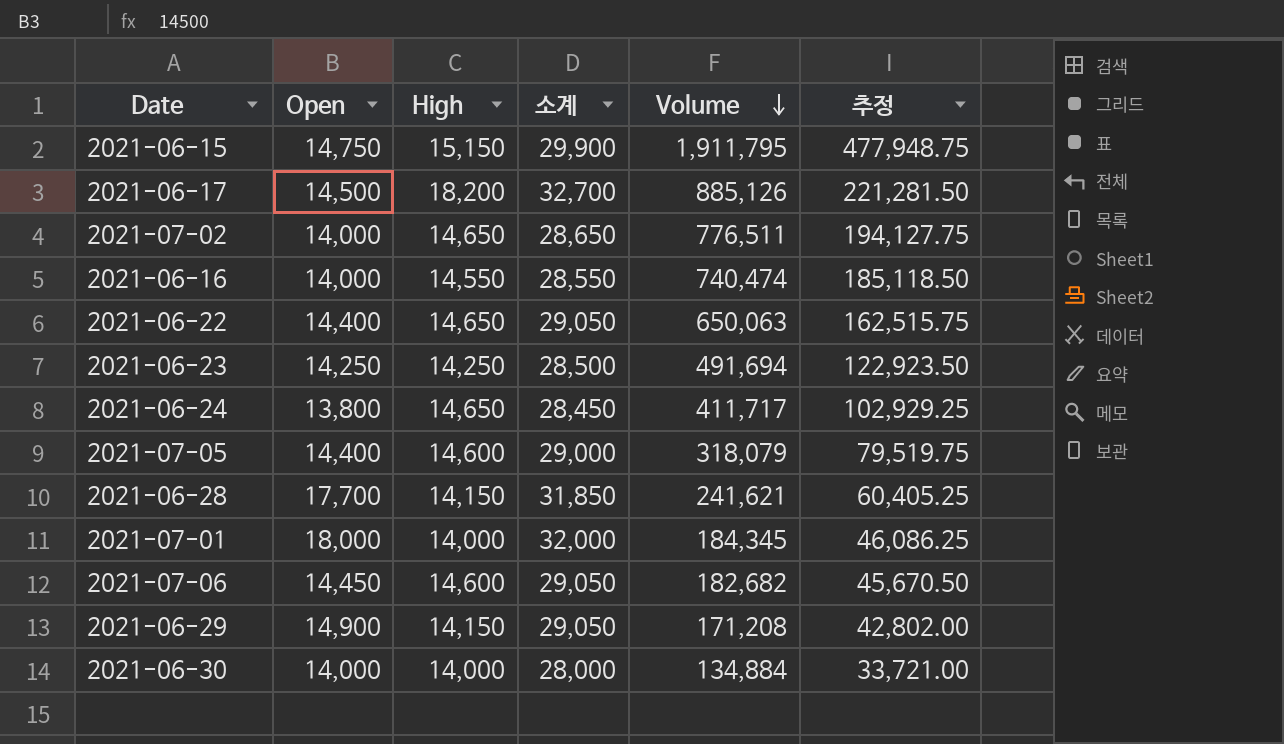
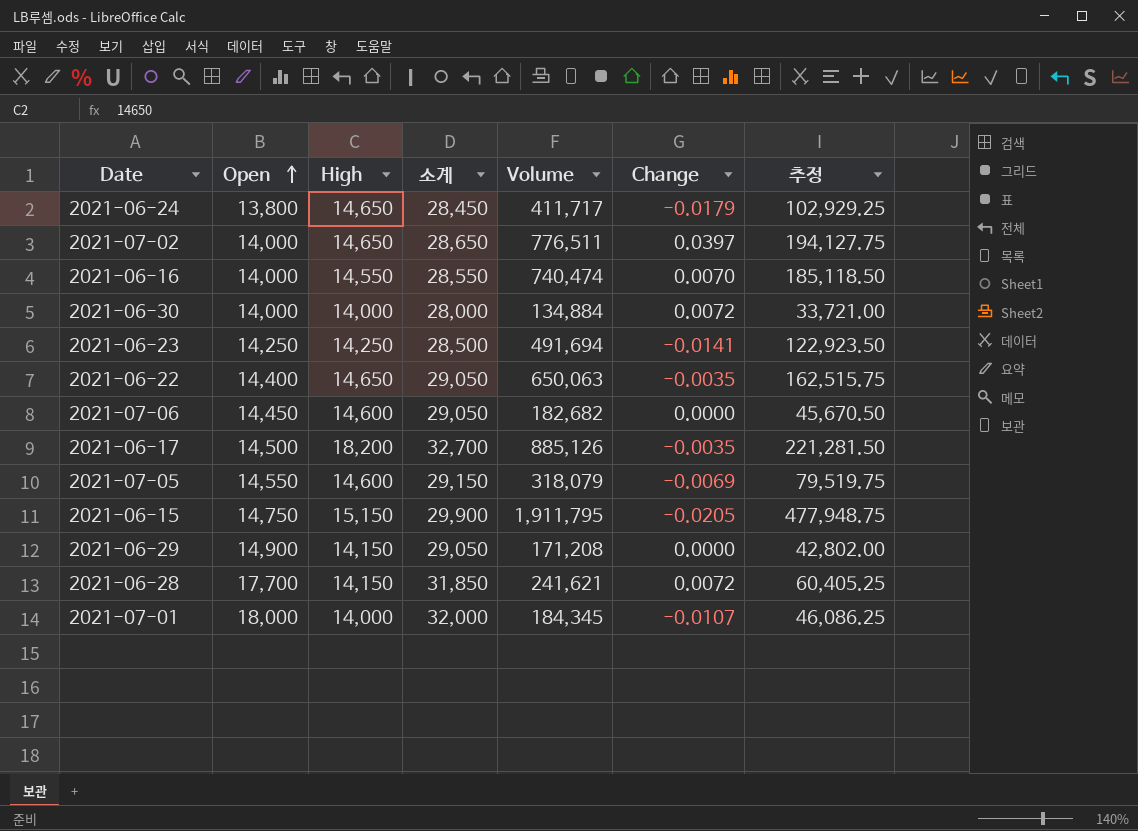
row order: Volume descending -> Open ascending
column Change | position: none -> 6
2021-07-05 | Open: 14,400 -> 14,550
2021-07-05 | 소계: 29,000 -> 29,150

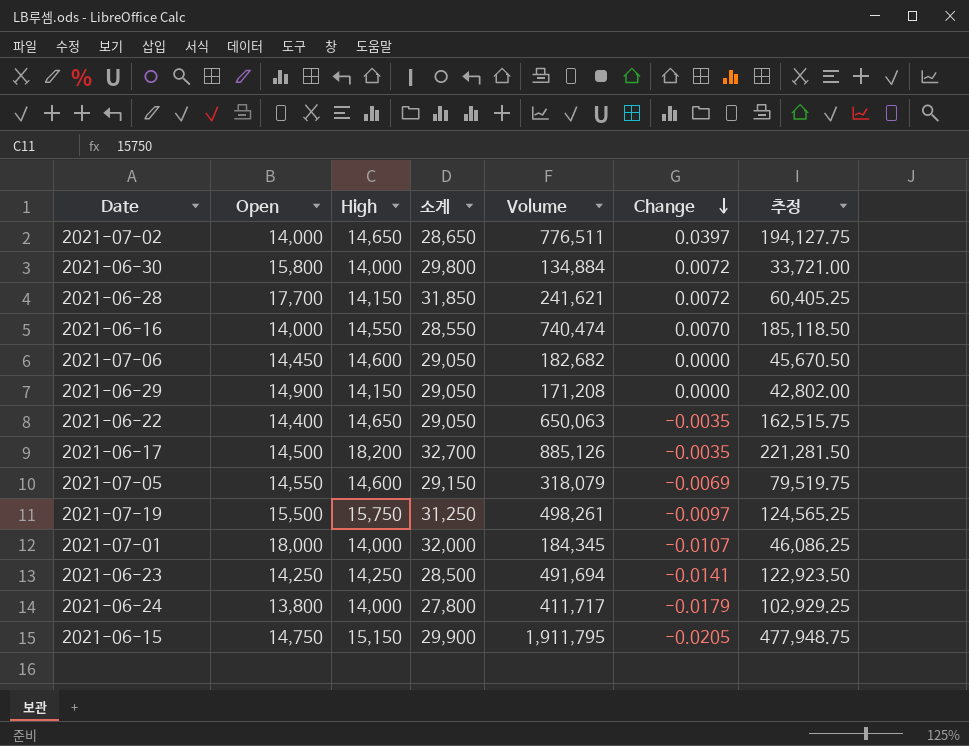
row order: Open ascending -> Change descending
2021-06-30 | Open: 14,000 -> 15,800
2021-06-30 | 소계: 28,000 -> 29,800
row 2021-07-19: none -> 15,500 | 15,750 | 31,250 | 498,261 | -0.0097 | 124,565.25
2021-06-24 | High: 14,650 -> 14,000
2021-06-24 | 소계: 28,450 -> 27,800

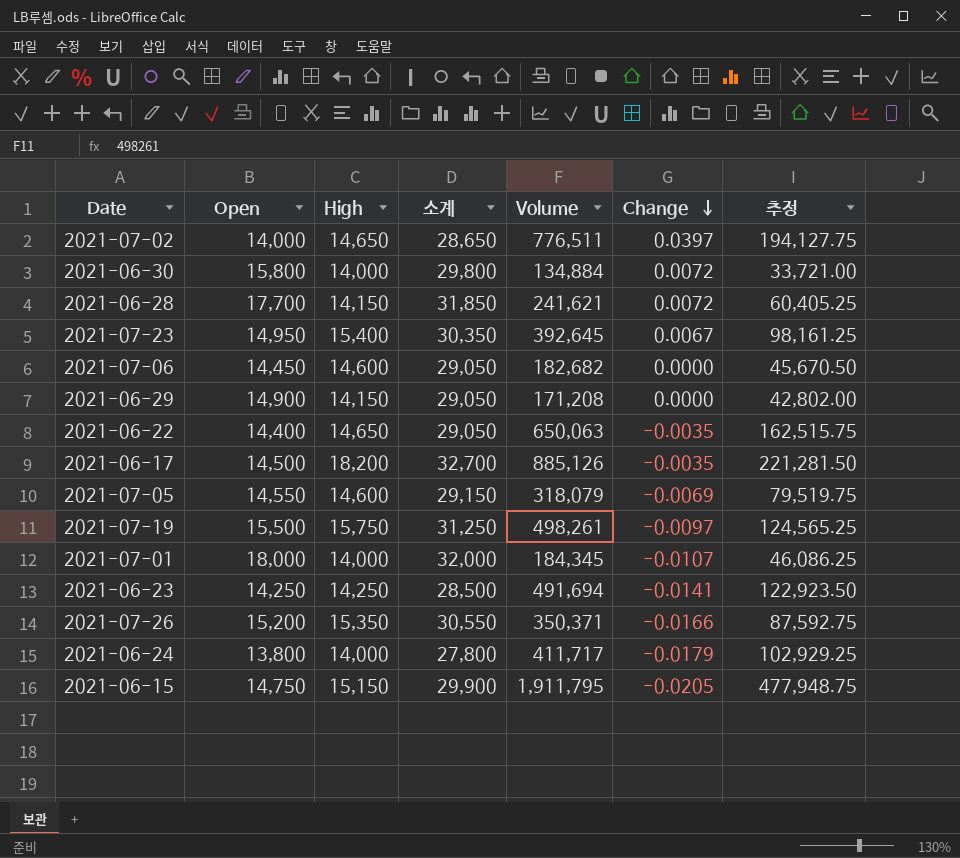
row 2021-06-16: 14,000 | 14,550 | 28,550 | 740,474 | 0.0070 | 185,118.50 -> none
row 2021-07-23: none -> 14,950 | 15,400 | 30,350 | 392,645 | 0.0067 | 98,161.25
row 2021-07-26: none -> 15,200 | 15,350 | 30,550 | 350,371 | -0.0166 | 87,592.75

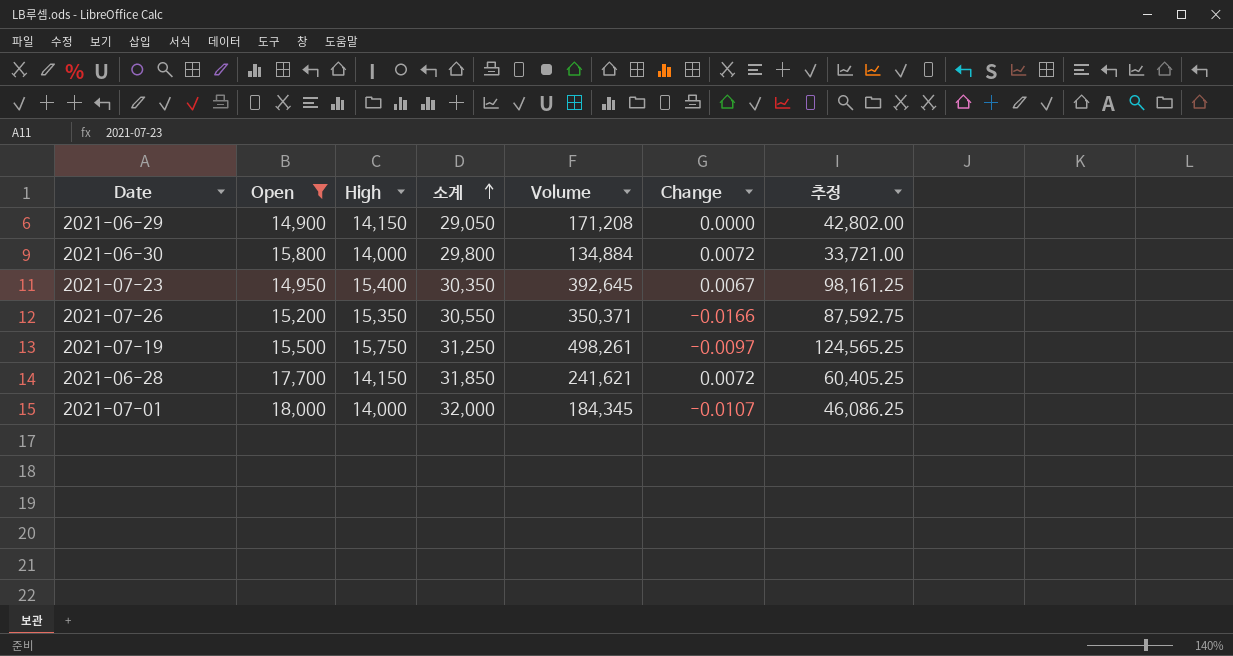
filter: none -> Open >= 14,900
row order: Change descending -> 소계 ascending

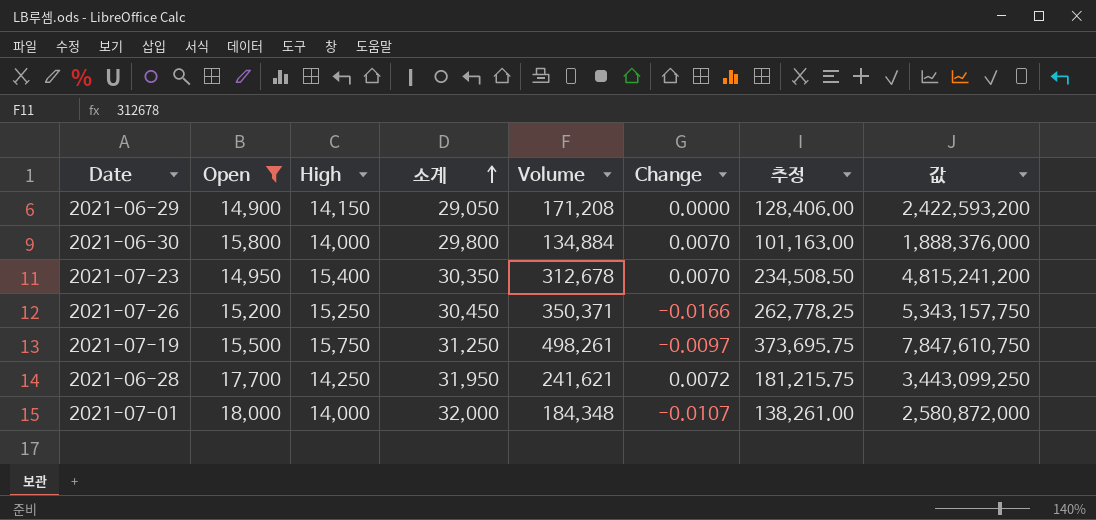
column 추정 | formula: [Volume] * 0.25 -> [Volume] * 0.75
column 값 | formula: none -> [High] * [Volume]
2021-06-30 | Change: 0.0072 -> 0.0070
2021-07-23 | Volume: 392,645 -> 312,678
2021-07-23 | Change: 0.0067 -> 0.0070
2021-07-26 | High: 15,350 -> 15,250
2021-07-26 | 소계: 30,550 -> 30,450
2021-06-28 | High: 14,150 -> 14,250
2021-06-28 | 소계: 31,850 -> 31,950
2021-07-01 | Volume: 184,345 -> 184,348

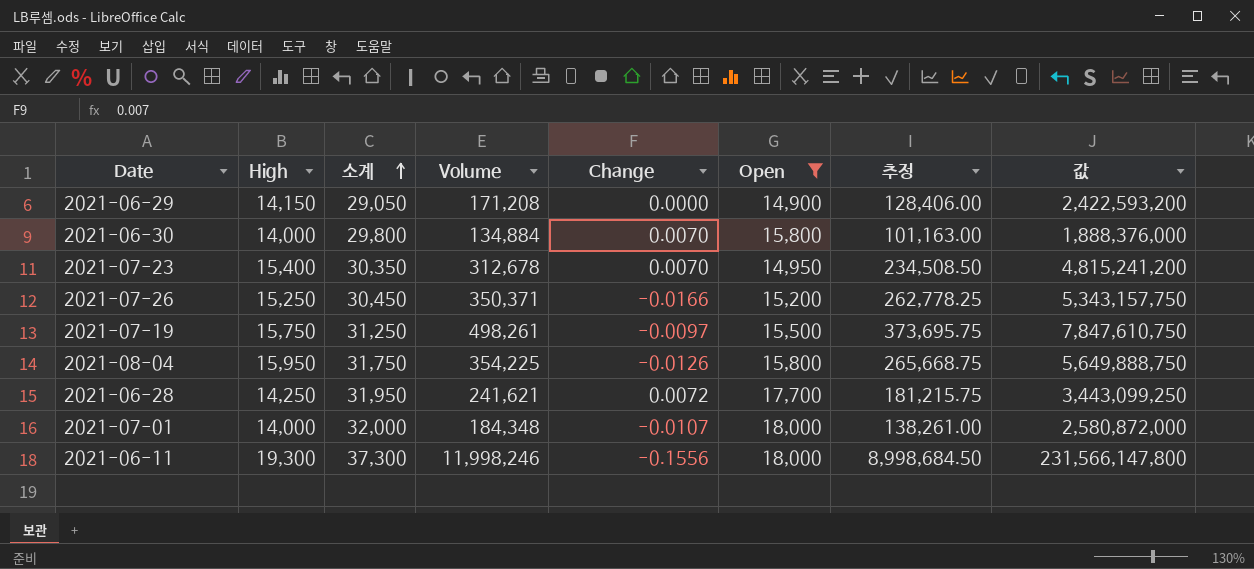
column Open | position: 2 -> 6
row 2021-08-04: none -> 15,950 | 31,750 | 354,225 | -0.0126 | 15,800 | 265,668.75 | 5,649,888,750
row 2021-06-11: none -> 19,300 | 37,300 | 11,998,246 | -0.1556 | 18,000 | 8,998,684.50 | 231,566,147,800

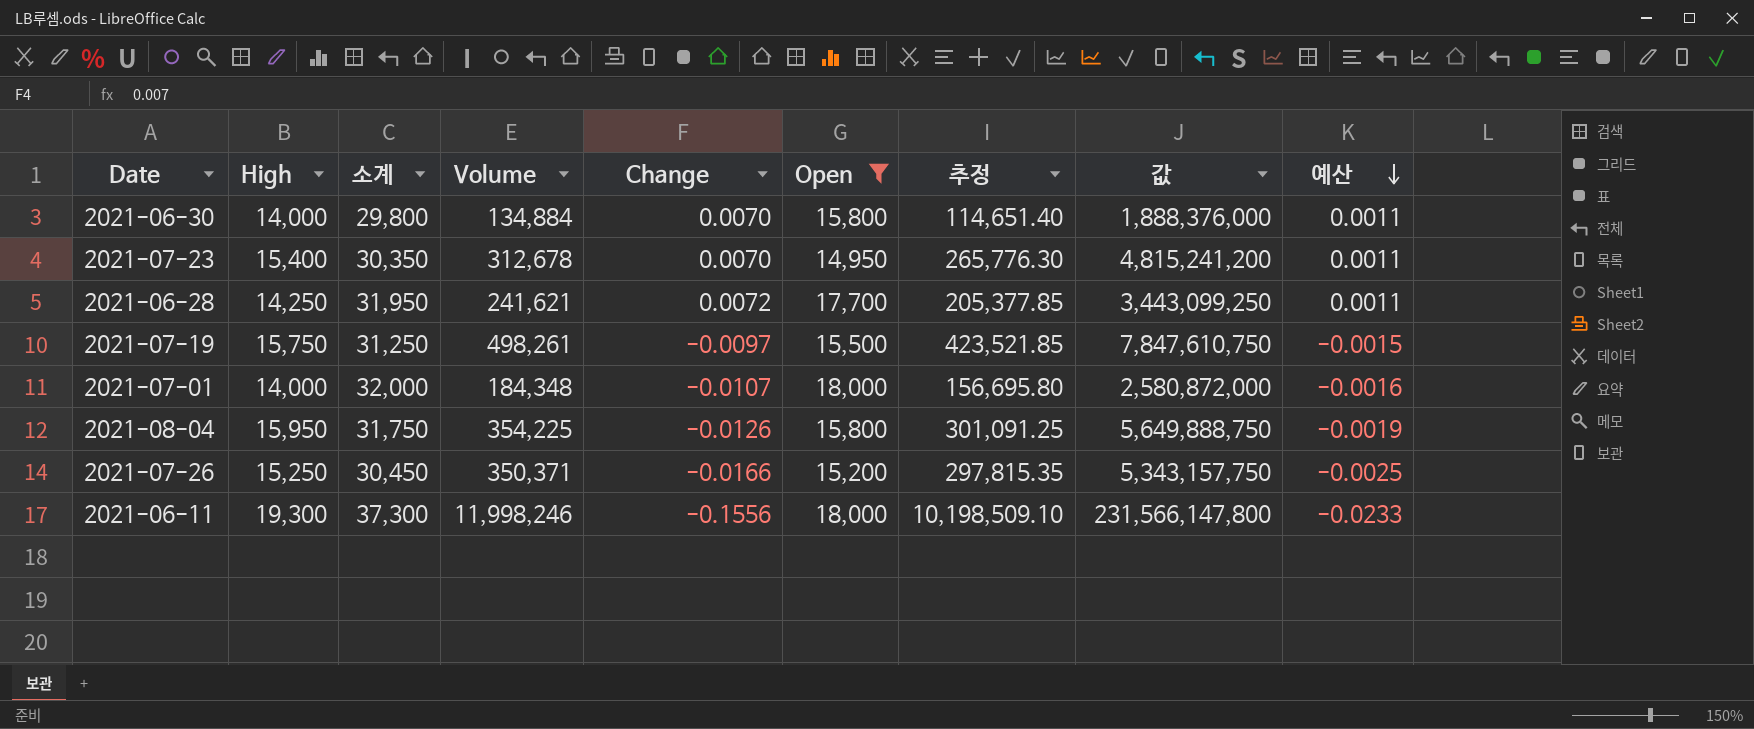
row order: 소계 ascending -> 예산 descending
column 추정 | formula: [Volume] * 0.75 -> [Volume] * 0.85
column 예산 | formula: none -> [Change] * 0.15
row 2021-06-29: 14,150 | 29,050 | 171,208 | 0.0000 | 14,900 | 128,406.00 | 2,422,593,200 -> none

